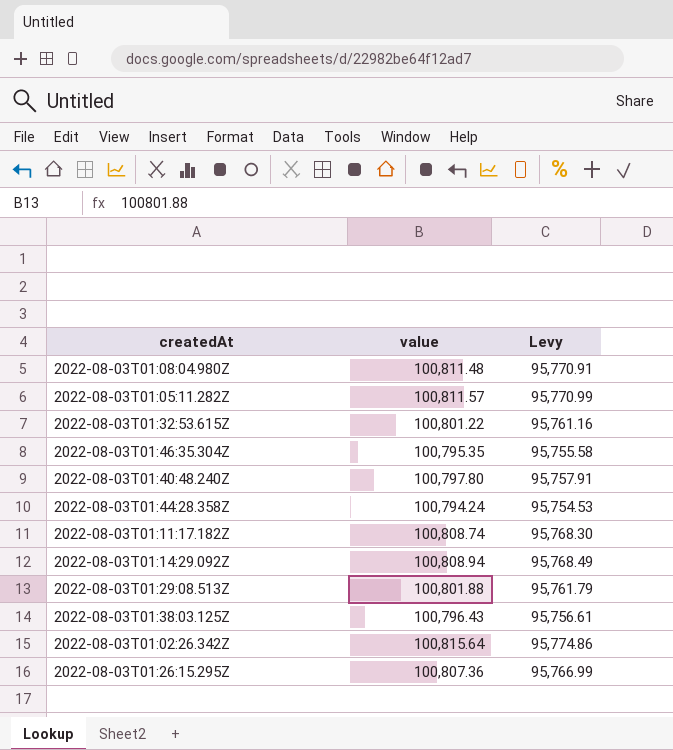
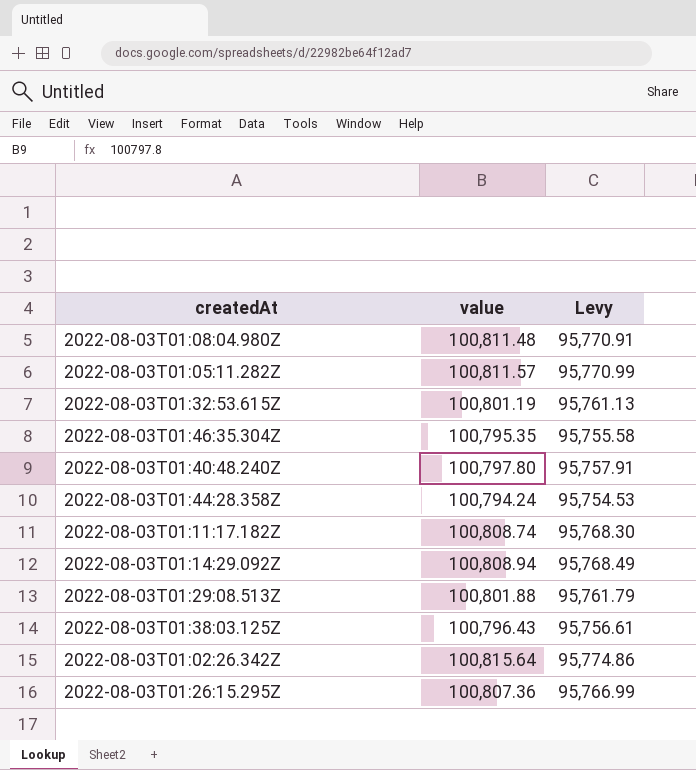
2022-08-03T01:32:53.615Z | value: 100,801.22 -> 100,801.19
2022-08-03T01:32:53.615Z | Levy: 95,761.16 -> 95,761.13

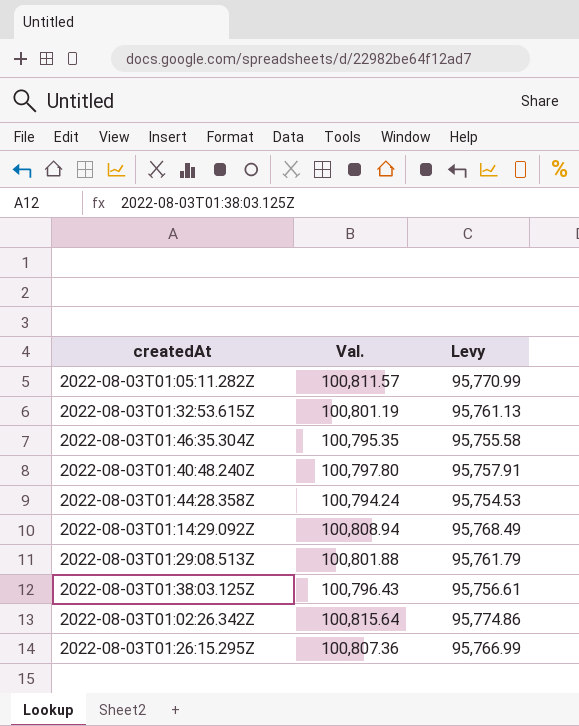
column name: value -> Val.
row 2022-08-03T01:08:04.980Z: 100,811.48 | 95,770.91 -> none
row 2022-08-03T01:11:17.182Z: 100,808.74 | 95,768.30 -> none

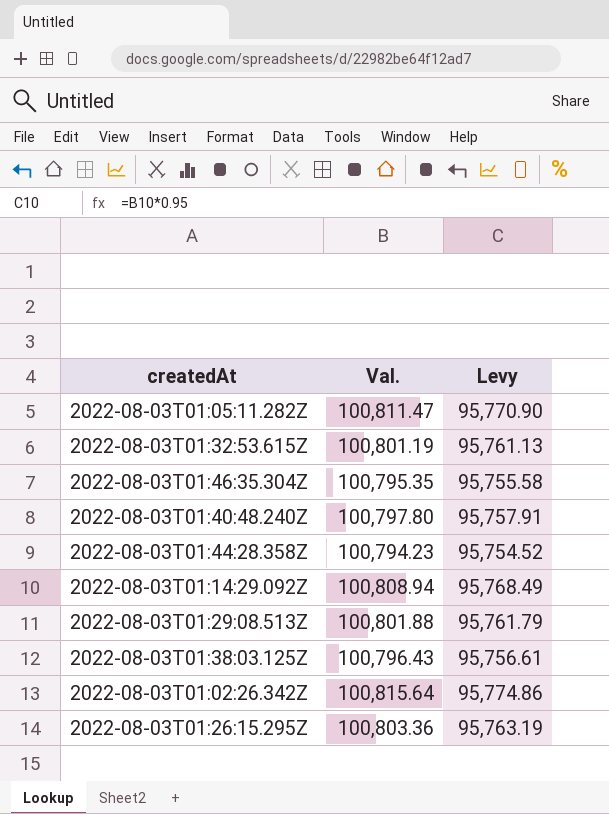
2022-08-03T01:05:11.282Z | Val.: 100,811.57 -> 100,811.47
2022-08-03T01:05:11.282Z | Levy: 95,770.99 -> 95,770.90
2022-08-03T01:44:28.358Z | Val.: 100,794.24 -> 100,794.23
2022-08-03T01:44:28.358Z | Levy: 95,754.53 -> 95,754.52
2022-08-03T01:26:15.295Z | Val.: 100,807.36 -> 100,803.36
2022-08-03T01:26:15.295Z | Levy: 95,766.99 -> 95,763.19

